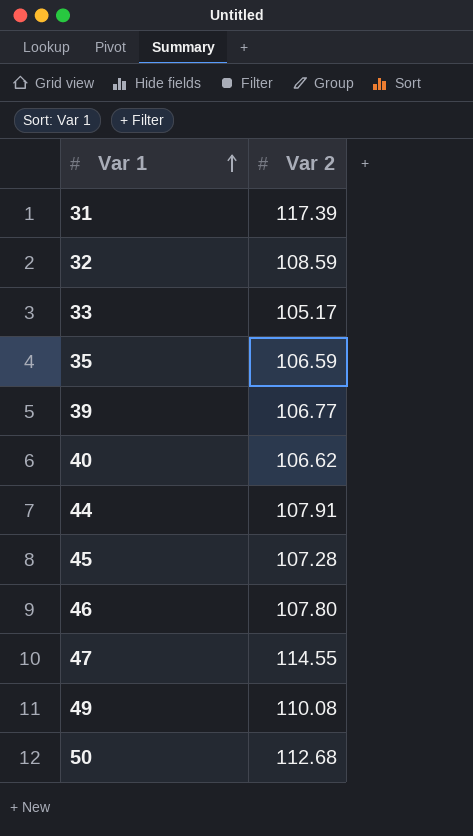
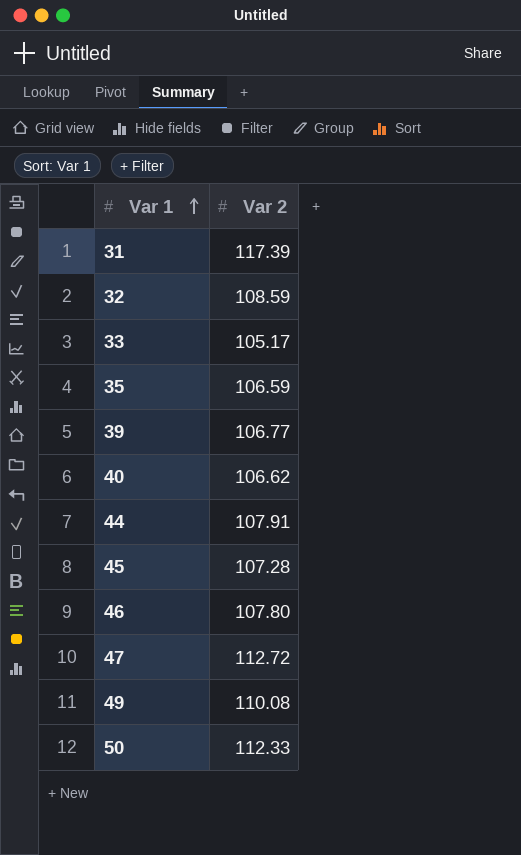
47 | Var 2: 114.55 -> 112.72
50 | Var 2: 112.68 -> 112.33

